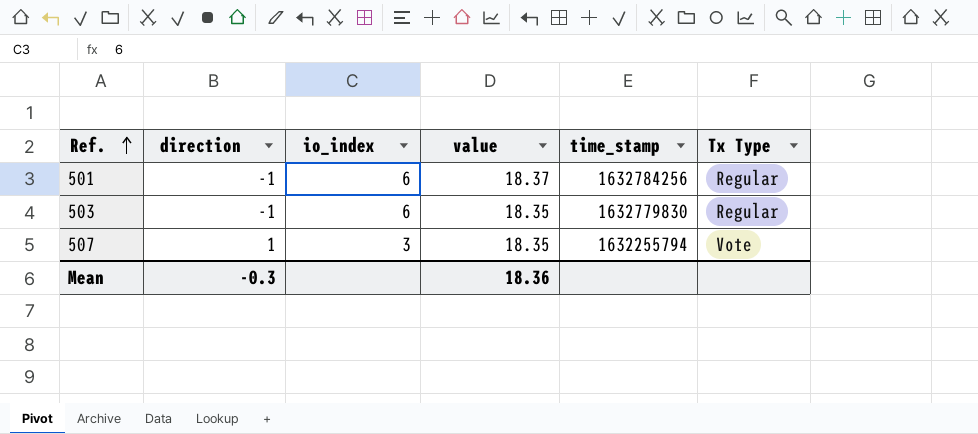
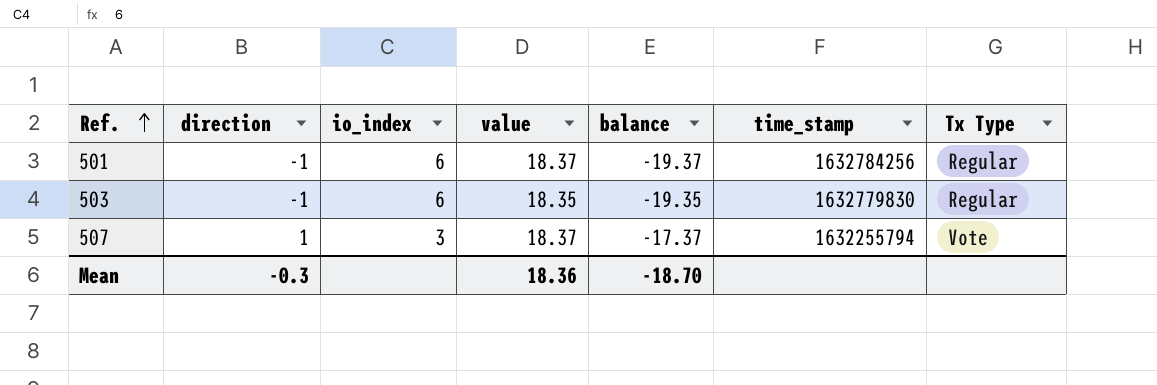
column balance | formula: none -> [direction] - [value]
507 | value: 18.35 -> 18.37

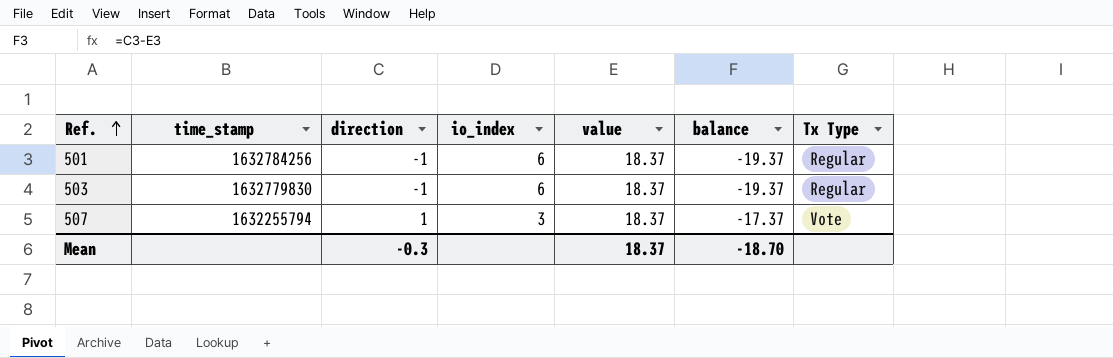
column time_stamp | position: 6 -> 2
503 | value: 18.35 -> 18.37
503 | balance: -19.35 -> -19.37
Mean | value: 18.36 -> 18.37

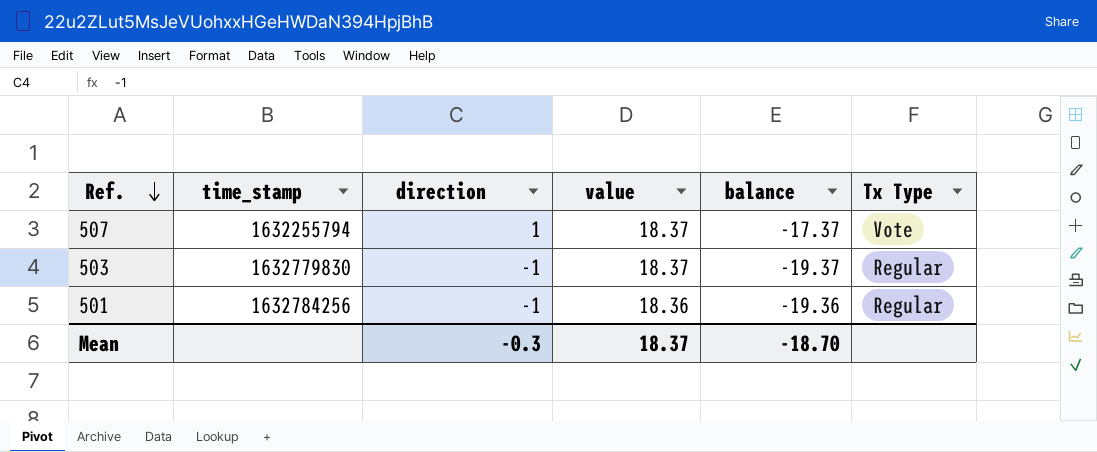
row order: Ref. ascending -> Ref. descending
column io_index | position: 4 -> none
501 | value: 18.37 -> 18.36
501 | balance: -19.37 -> -19.36

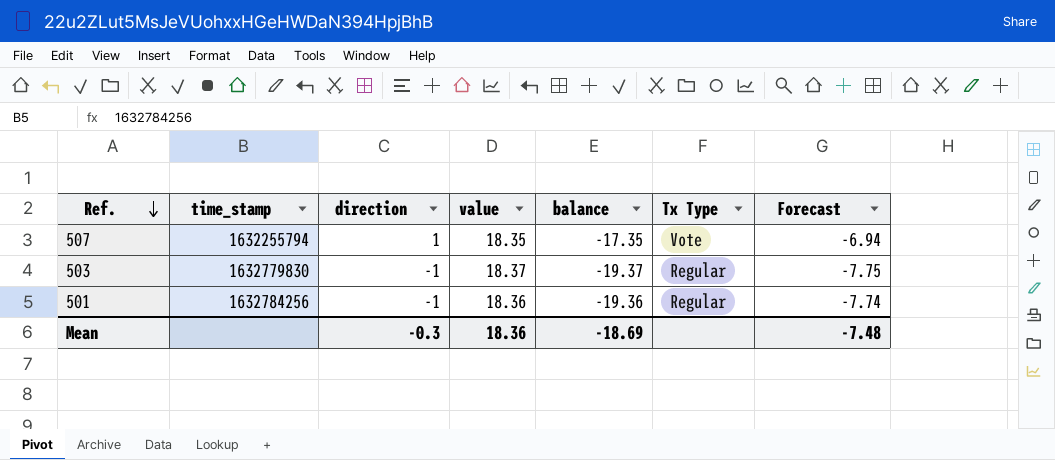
column Forecast | formula: none -> [balance] * 0.4
507 | value: 18.37 -> 18.35
507 | balance: -17.37 -> -17.35
Mean | value: 18.37 -> 18.36
Mean | balance: -18.70 -> -18.69

